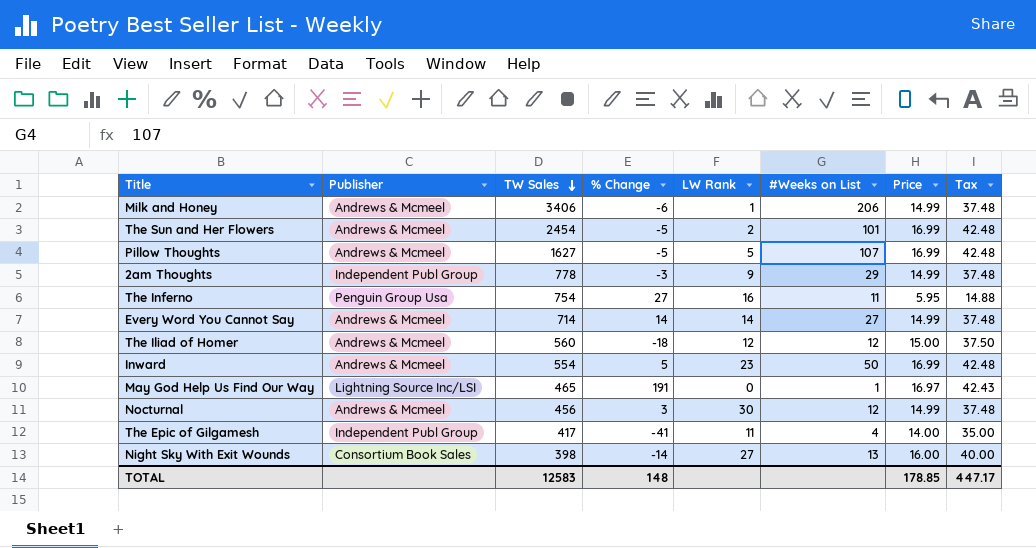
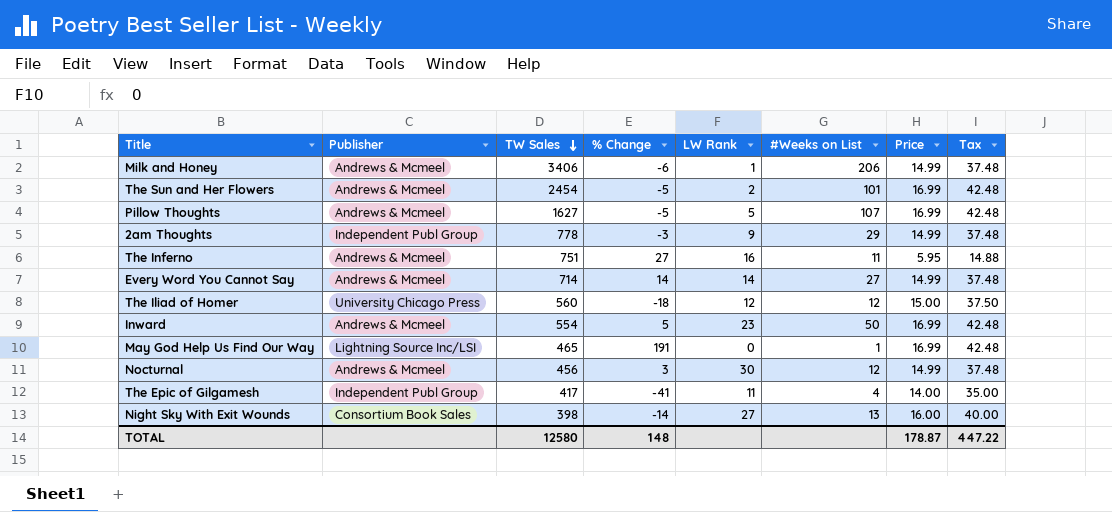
The Inferno | Publisher: Penguin Group Usa -> Andrews & Mcmeel
The Inferno | TW Sales: 754 -> 751
The Iliad of Homer | Publisher: Andrews & Mcmeel -> University Chicago Press
May God Help Us Find Our Way | Price: 16.97 -> 16.99
May God Help Us Find Our Way | Tax: 42.43 -> 42.48
TOTAL | TW Sales: 12583 -> 12580
TOTAL | Price: 178.85 -> 178.87
TOTAL | Tax: 447.17 -> 447.22

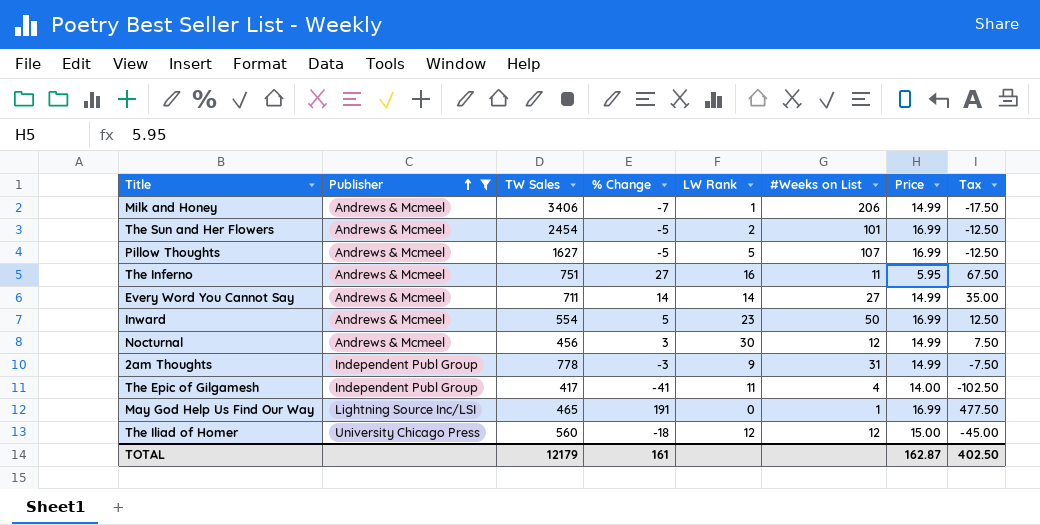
filter: none -> Publisher != Consortium Book Sales
row order: TW Sales descending -> Publisher ascending
column Tax | formula: [Price] * 2.5 -> [% Change] * 2.5
Milk and Honey | % Change: -6 -> -7
Every Word You Cannot Say | TW Sales: 714 -> 711
2am Thoughts | #Weeks on List: 29 -> 31
TOTAL | TW Sales: 12580 -> 12179
TOTAL | % Change: 148 -> 161
TOTAL | Price: 178.87 -> 162.87
TOTAL | Tax: 447.22 -> 402.50

